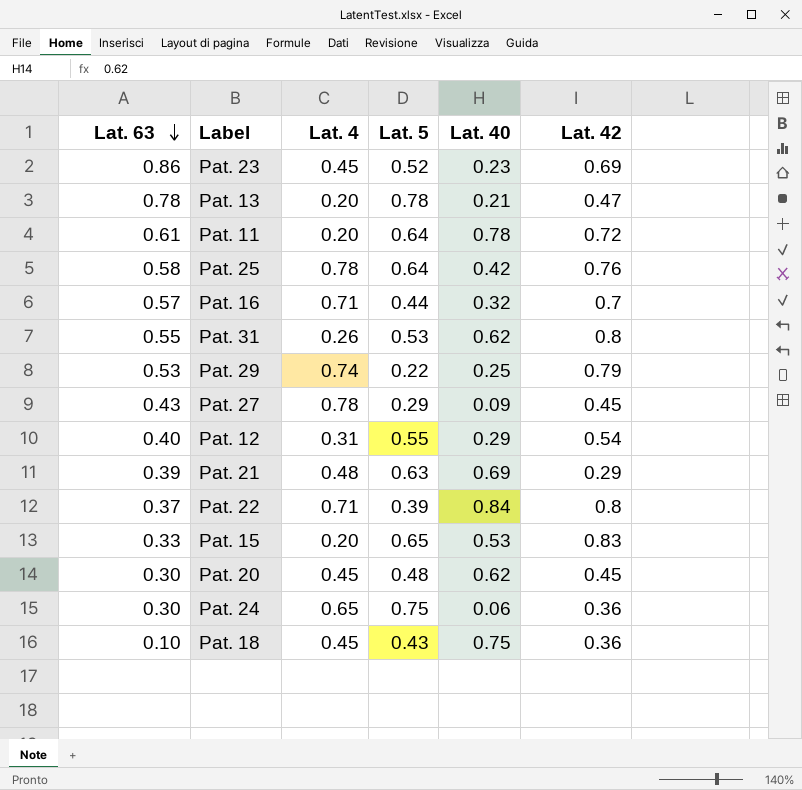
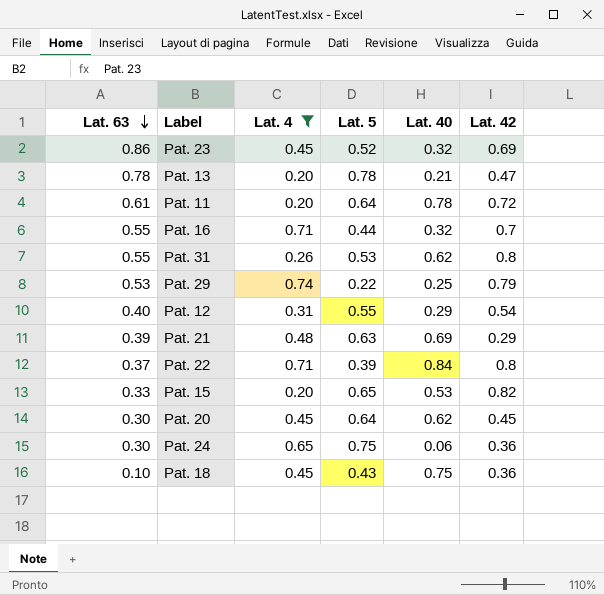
filter: none -> Lat. 4 != 0.78
Pat. 23 | Lat. 40: 0.23 -> 0.32
Pat. 16 | Lat. 63: 0.57 -> 0.55
Pat. 15 | Lat. 42: 0.83 -> 0.82
Pat. 20 | Lat. 5: 0.48 -> 0.64

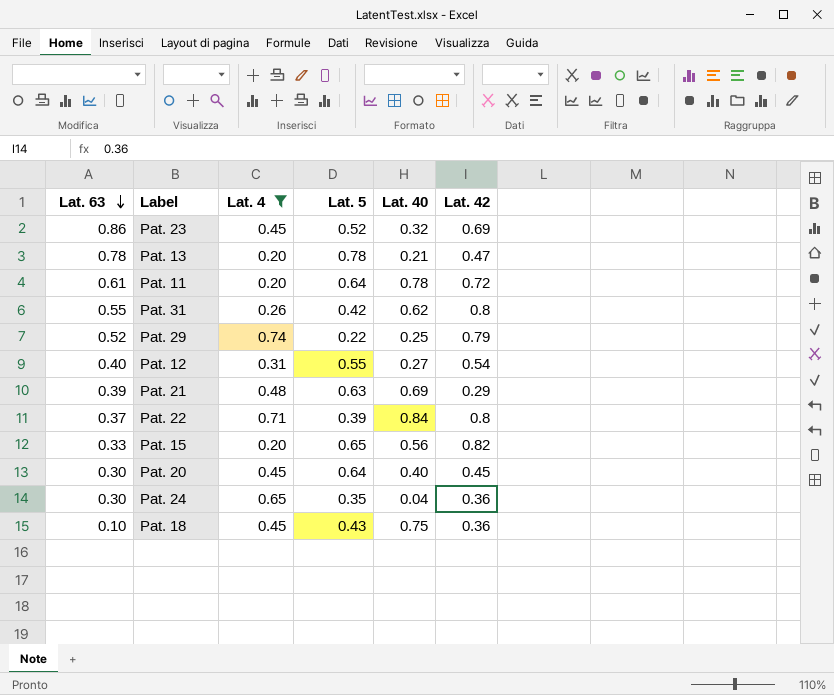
row Pat. 16: 0.55 | 0.71 | 0.44 | 0.32 | 0.7 -> none
Pat. 31 | Lat. 5: 0.53 -> 0.42
Pat. 29 | Lat. 63: 0.53 -> 0.52
Pat. 12 | Lat. 40: 0.29 -> 0.27
Pat. 15 | Lat. 40: 0.53 -> 0.56
Pat. 20 | Lat. 40: 0.62 -> 0.40
Pat. 24 | Lat. 5: 0.75 -> 0.35
Pat. 24 | Lat. 40: 0.06 -> 0.04

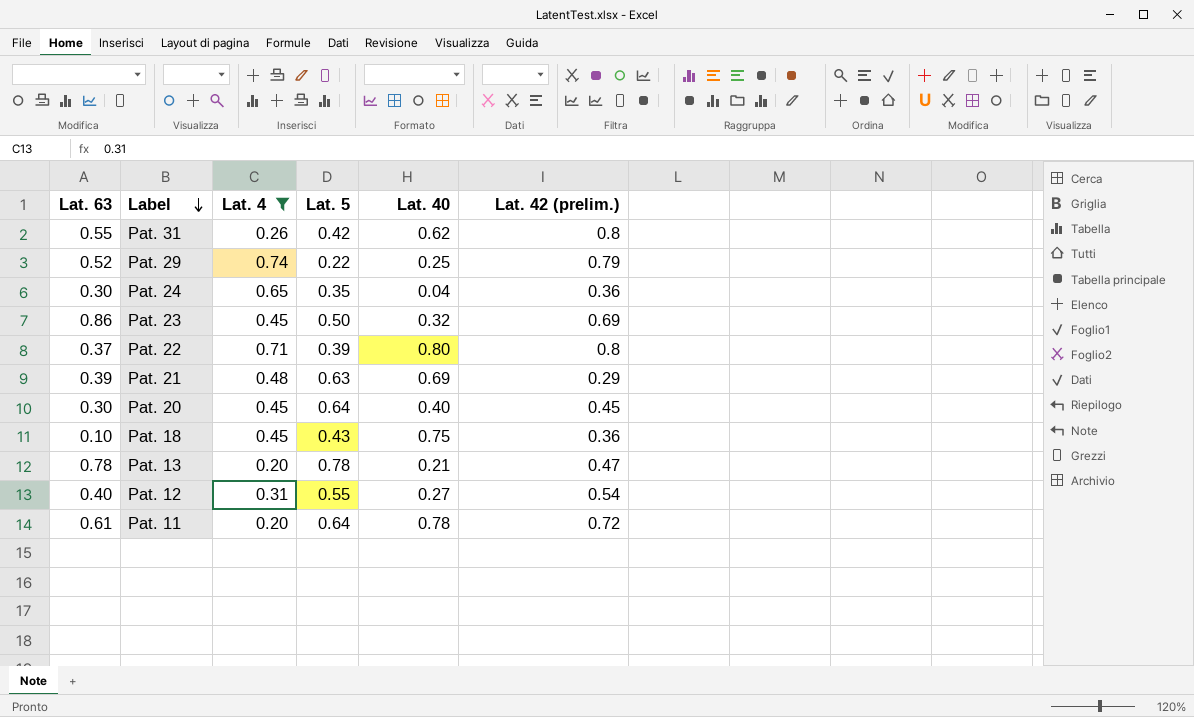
row order: Lat. 63 descending -> Label descending
column name: Lat. 42 -> Lat. 42 (prelim.)
row Pat. 15: 0.33 | 0.20 | 0.65 | 0.56 | 0.82 -> none
Pat. 23 | Lat. 5: 0.52 -> 0.50
Pat. 22 | Lat. 40: 0.84 -> 0.80

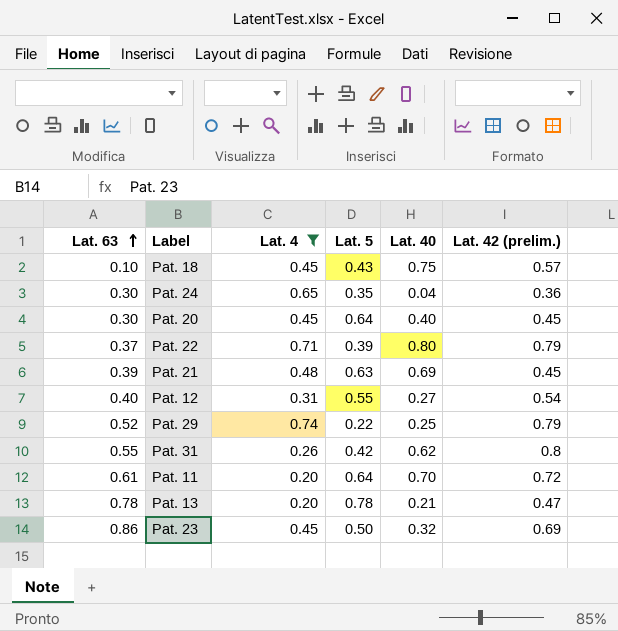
row order: Label descending -> Lat. 63 ascending
Pat. 18 | Lat. 42 (prelim.): 0.36 -> 0.57
Pat. 22 | Lat. 42 (prelim.): 0.8 -> 0.79
Pat. 21 | Lat. 42 (prelim.): 0.29 -> 0.45
Pat. 11 | Lat. 40: 0.78 -> 0.70

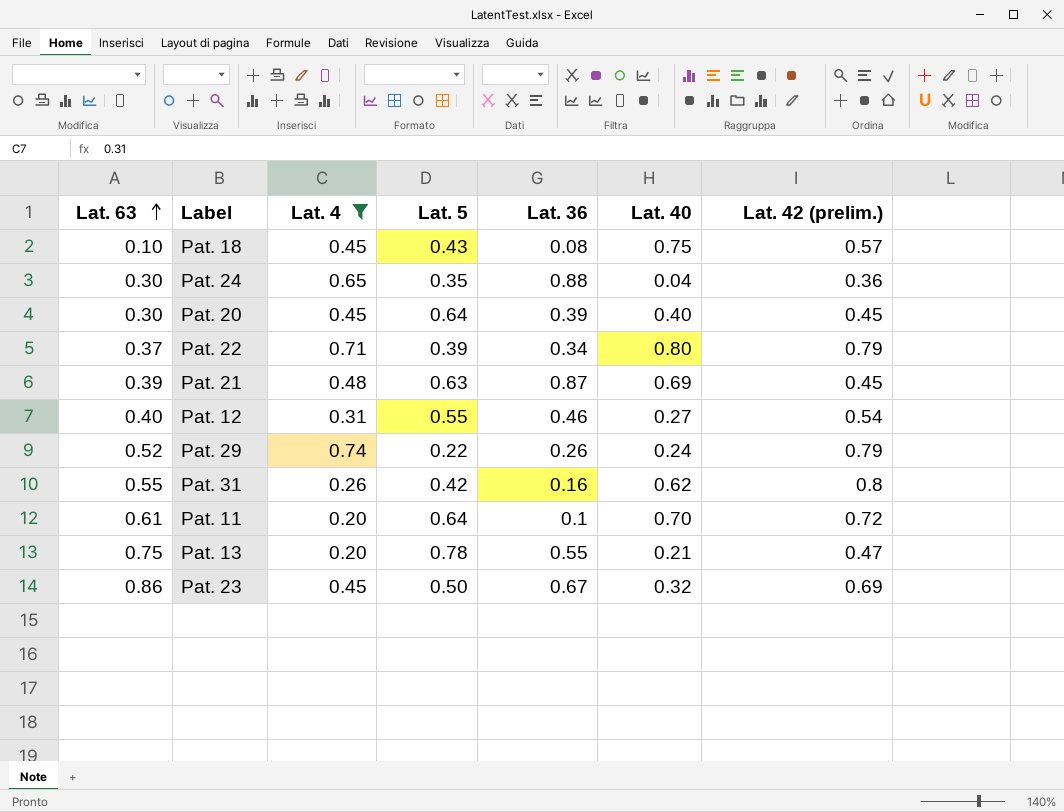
column Lat. 36 | position: none -> 5
Pat. 29 | Lat. 40: 0.25 -> 0.24
Pat. 13 | Lat. 63: 0.78 -> 0.75

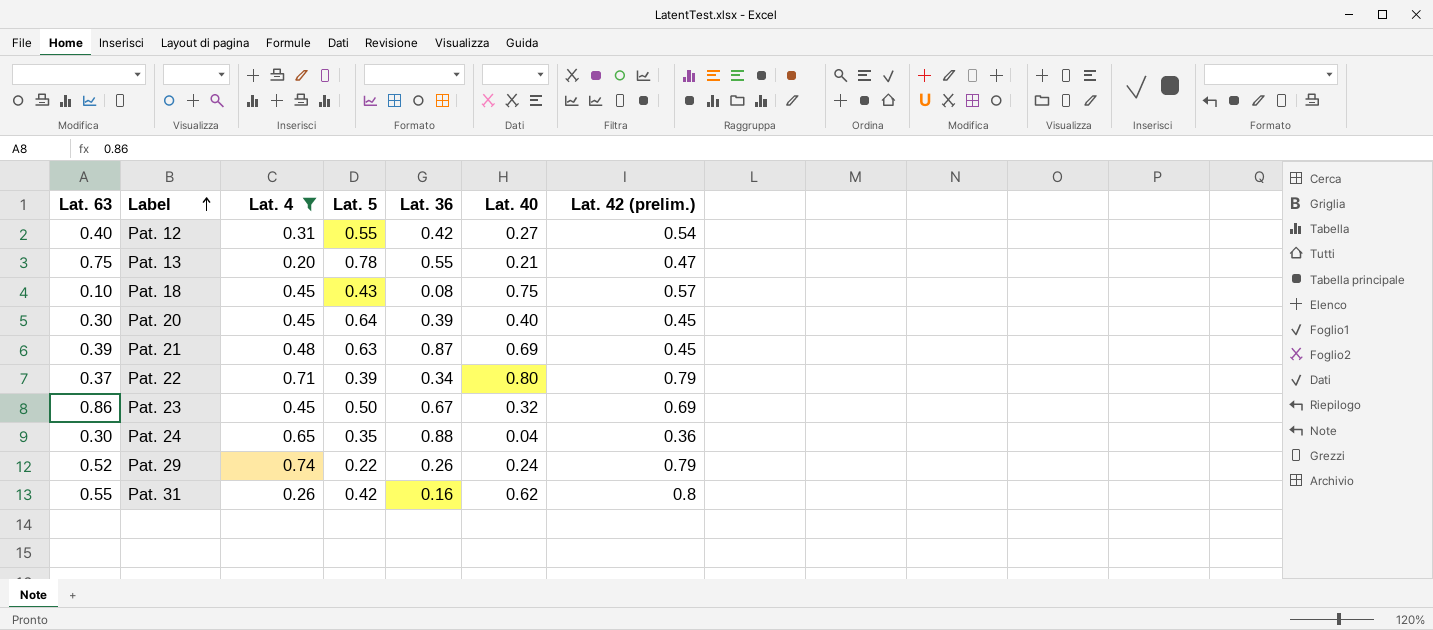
row order: Lat. 63 ascending -> Label ascending
row Pat. 11: 0.61 | 0.20 | 0.64 | 0.1 | 0.70 | 0.72 -> none
Pat. 12 | Lat. 36: 0.46 -> 0.42

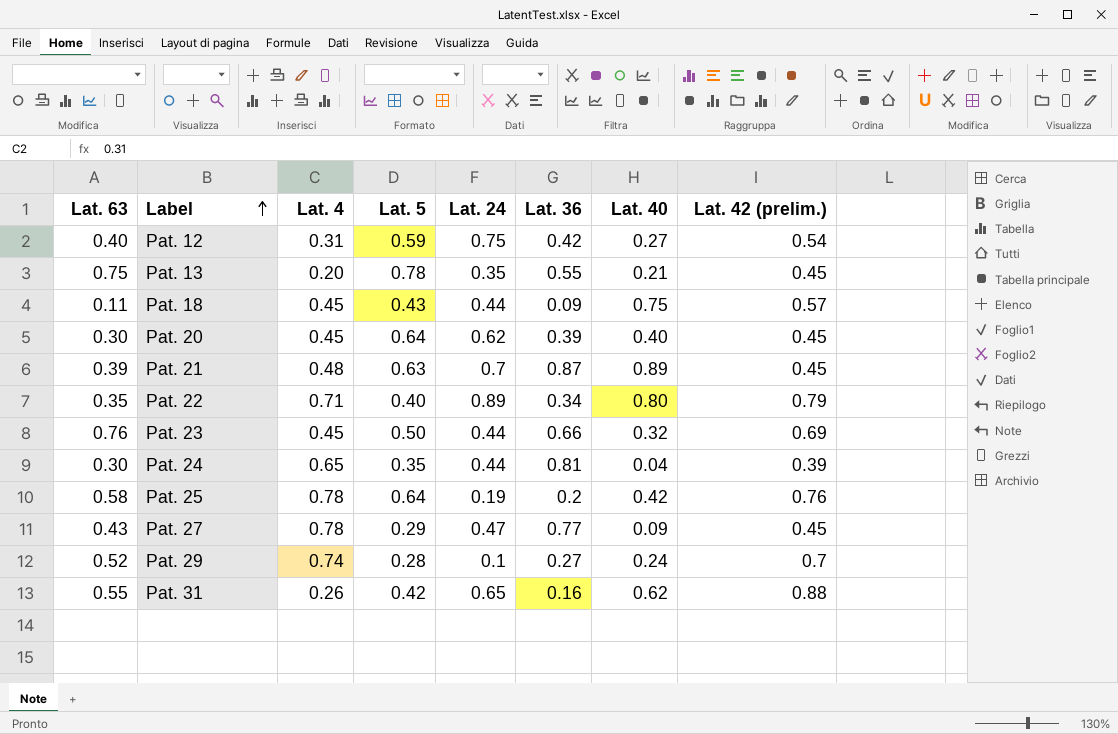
filter: Lat. 4 != 0.78 -> none
column Lat. 24 | position: none -> 5
Pat. 12 | Lat. 5: 0.55 -> 0.59
Pat. 13 | Lat. 42 (prelim.): 0.47 -> 0.45
Pat. 18 | Lat. 63: 0.10 -> 0.11
Pat. 18 | Lat. 36: 0.08 -> 0.09
Pat. 21 | Lat. 40: 0.69 -> 0.89
Pat. 22 | Lat. 63: 0.37 -> 0.35
Pat. 22 | Lat. 5: 0.39 -> 0.40
Pat. 23 | Lat. 63: 0.86 -> 0.76
Pat. 23 | Lat. 36: 0.67 -> 0.66
Pat. 24 | Lat. 36: 0.88 -> 0.81
Pat. 24 | Lat. 42 (prelim.): 0.36 -> 0.39
Pat. 29 | Lat. 5: 0.22 -> 0.28
Pat. 29 | Lat. 36: 0.26 -> 0.27
Pat. 29 | Lat. 42 (prelim.): 0.79 -> 0.7
Pat. 31 | Lat. 42 (prelim.): 0.8 -> 0.88

